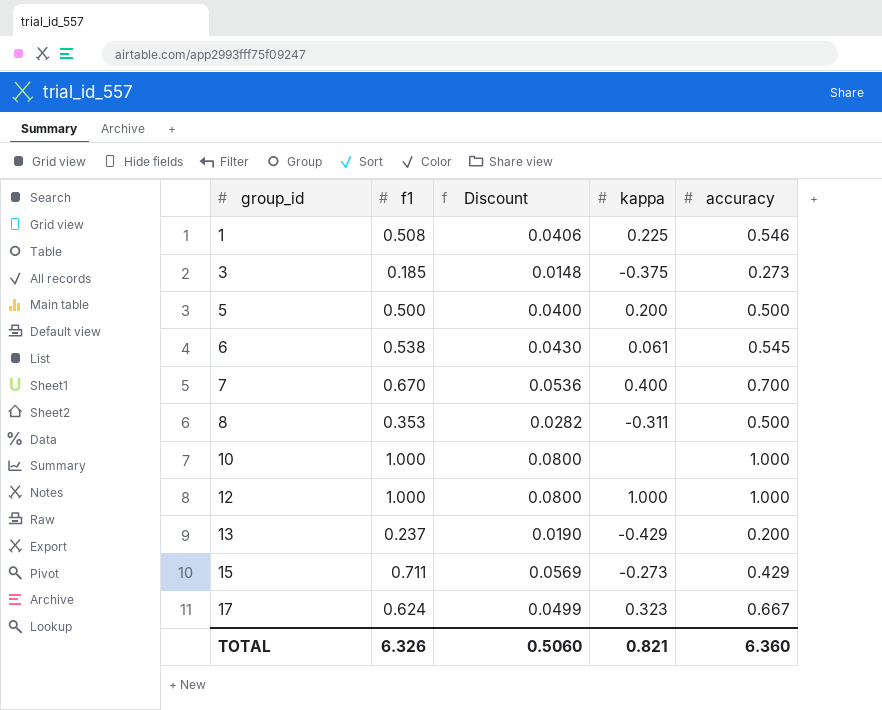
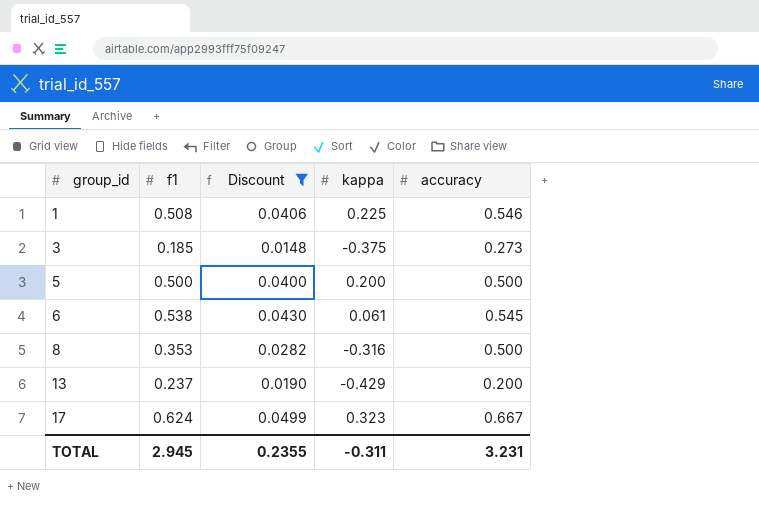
filter: none -> Discount <= 0.0499
8 | kappa: -0.311 -> -0.316
TOTAL | f1: 6.326 -> 2.945
TOTAL | Discount: 0.5060 -> 0.2355
TOTAL | kappa: 0.821 -> -0.311
TOTAL | accuracy: 6.360 -> 3.231

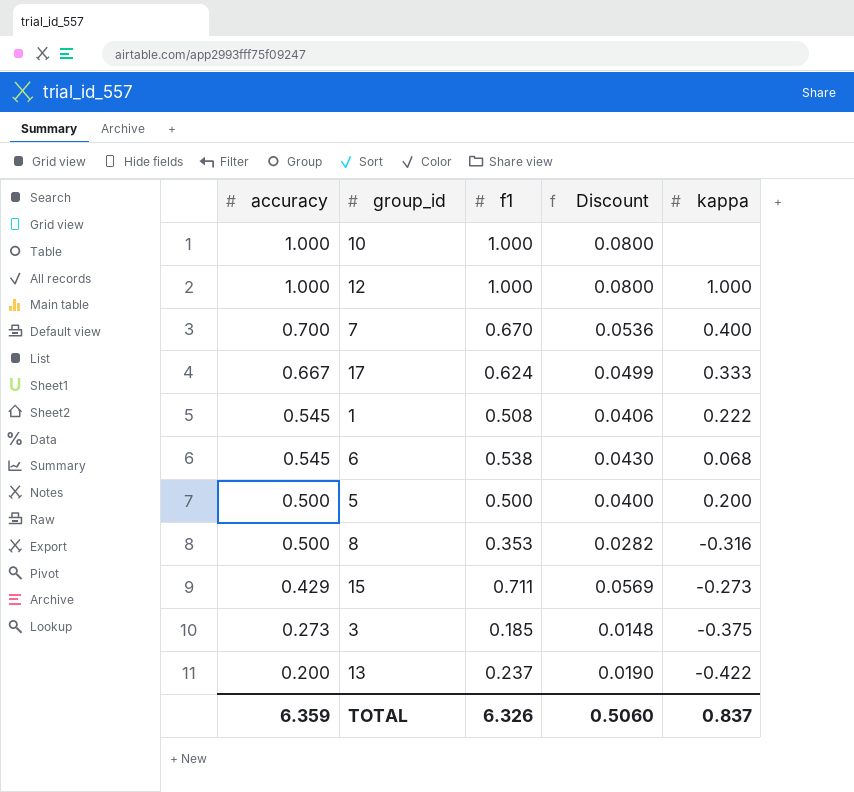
filter: Discount <= 0.0499 -> none
row order: group_id ascending -> accuracy descending
column accuracy | position: 5 -> 1
17 | kappa: 0.323 -> 0.333
1 | accuracy: 0.546 -> 0.545
1 | kappa: 0.225 -> 0.222
6 | kappa: 0.061 -> 0.068
13 | kappa: -0.429 -> -0.422
TOTAL | accuracy: 3.231 -> 6.359
TOTAL | f1: 2.945 -> 6.326
TOTAL | Discount: 0.2355 -> 0.5060
TOTAL | kappa: -0.311 -> 0.837

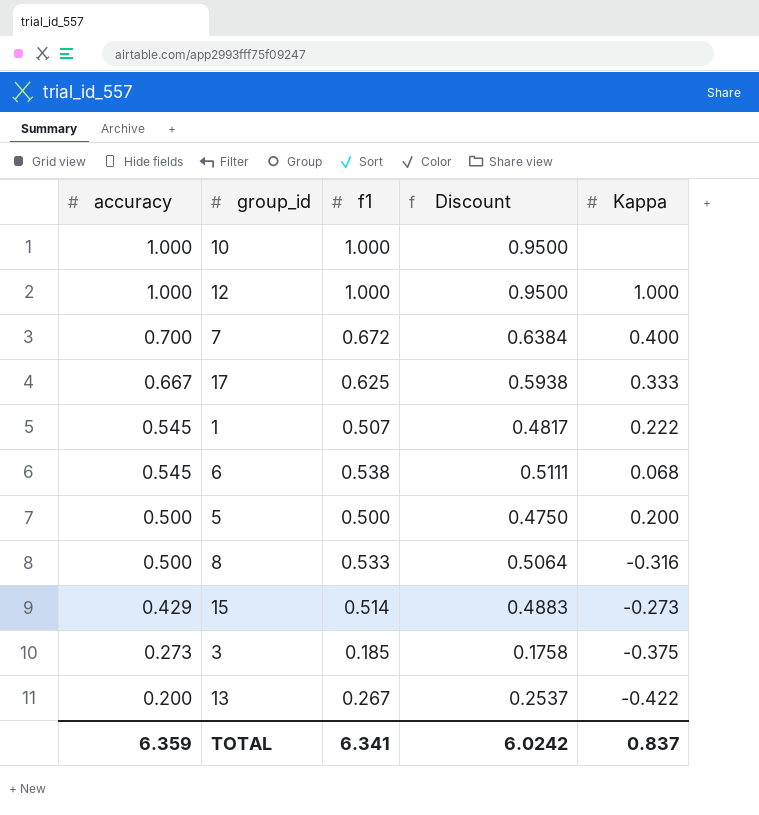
column Discount | formula: [f1] * 0.08 -> [f1] * 0.95
column name: kappa -> Kappa
7 | f1: 0.670 -> 0.672
17 | f1: 0.624 -> 0.625
1 | f1: 0.508 -> 0.507
8 | f1: 0.353 -> 0.533
15 | f1: 0.711 -> 0.514
13 | f1: 0.237 -> 0.267
TOTAL | f1: 6.326 -> 6.341
TOTAL | Discount: 0.5060 -> 6.0242

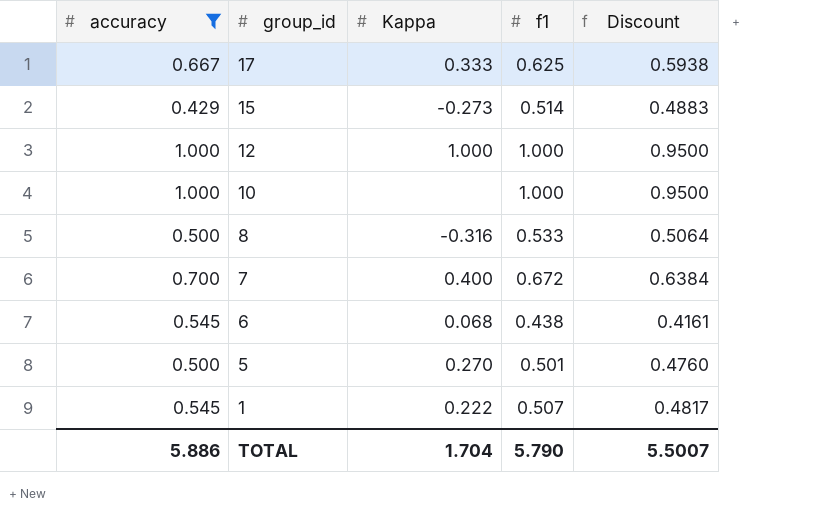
filter: none -> accuracy >= 0.429
row order: accuracy descending -> group_id descending
column Kappa | position: 5 -> 3
6 | f1: 0.538 -> 0.438
6 | Discount: 0.5111 -> 0.4161
5 | Kappa: 0.200 -> 0.270
5 | f1: 0.500 -> 0.501
5 | Discount: 0.4750 -> 0.4760
TOTAL | accuracy: 6.359 -> 5.886
TOTAL | Kappa: 0.837 -> 1.704
TOTAL | f1: 6.341 -> 5.790
TOTAL | Discount: 6.0242 -> 5.5007

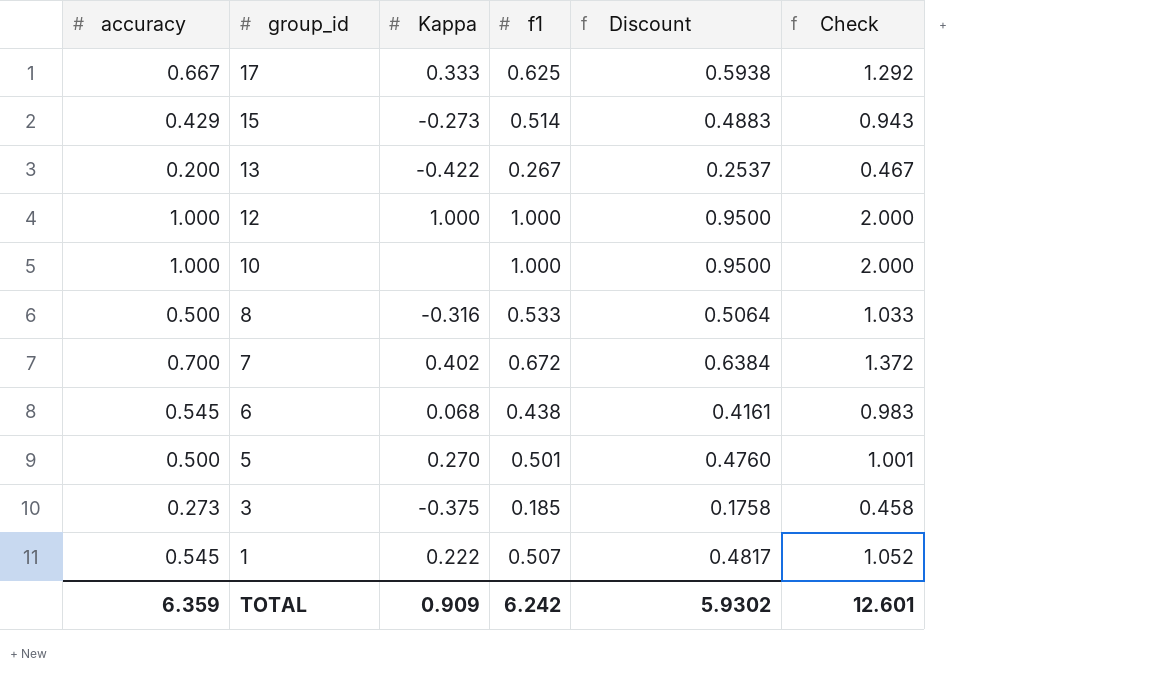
filter: accuracy >= 0.429 -> none
column Check | formula: none -> [accuracy] + [f1]
7 | Kappa: 0.400 -> 0.402
TOTAL | accuracy: 5.886 -> 6.359
TOTAL | Kappa: 1.704 -> 0.909
TOTAL | f1: 5.790 -> 6.242
TOTAL | Discount: 5.5007 -> 5.9302

